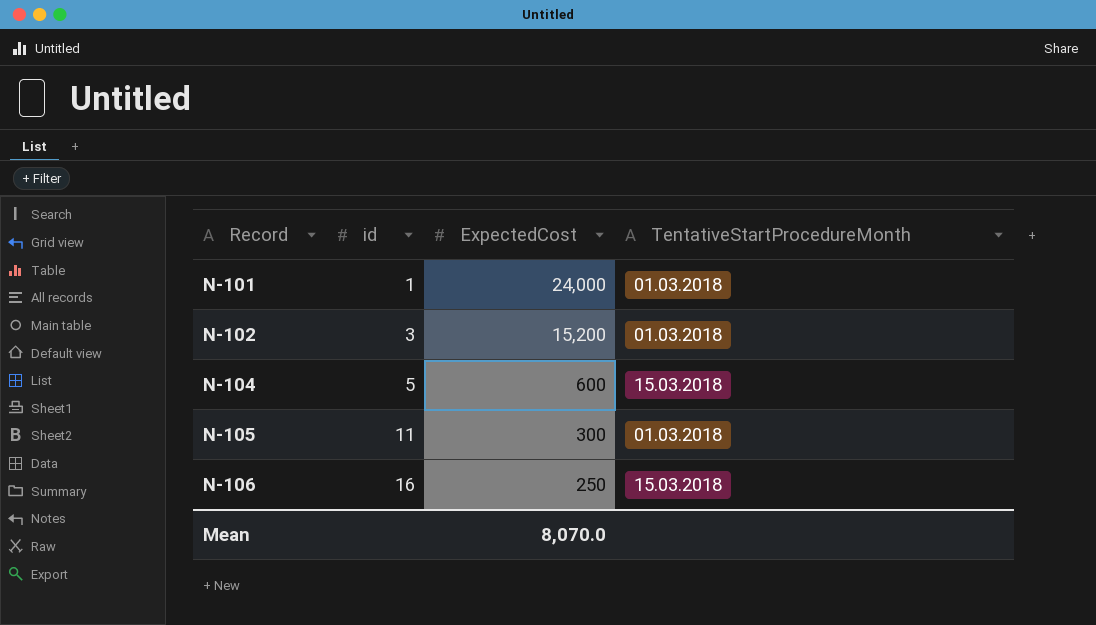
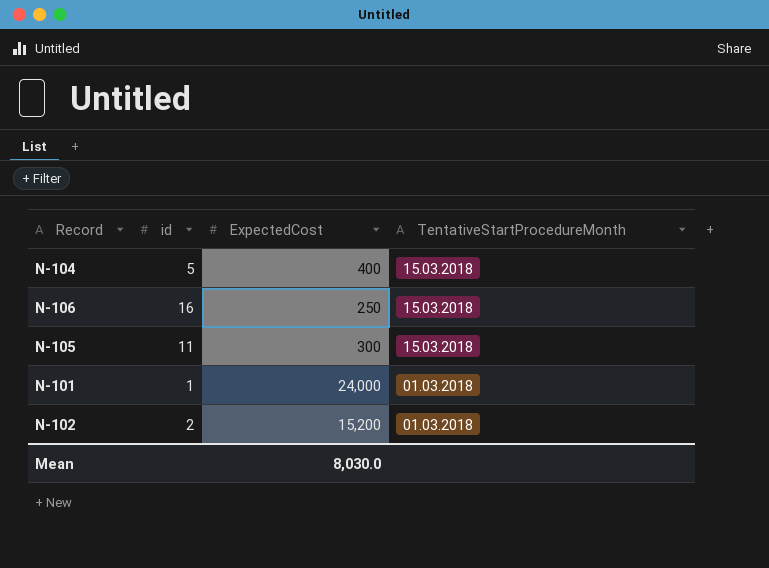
row order: Record ascending -> TentativeStartProcedureMonth descending
N-104 | ExpectedCost: 600 -> 400
N-105 | TentativeStartProcedureMonth: 01.03.2018 -> 15.03.2018
N-102 | id: 3 -> 2
Mean | ExpectedCost: 8,070.0 -> 8,030.0

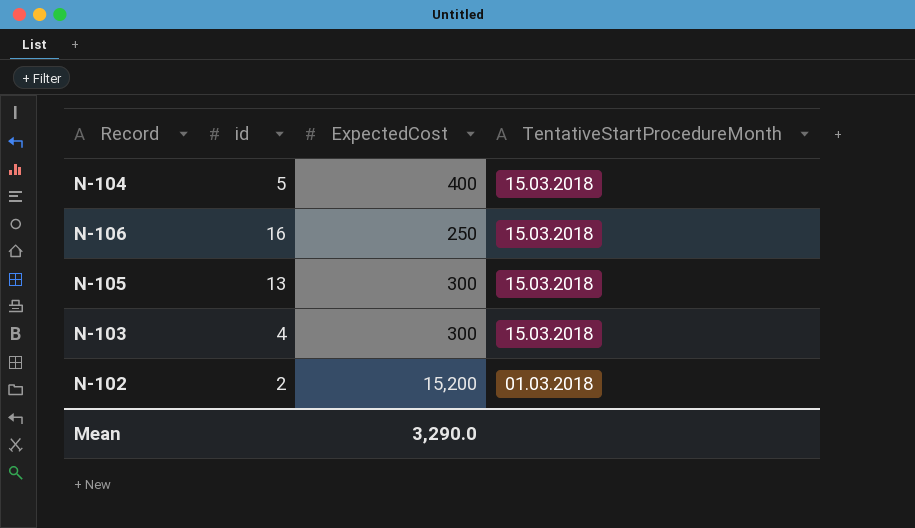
row N-101: 1 | 24,000 | 01.03.2018 -> none
N-105 | id: 11 -> 13
row N-103: none -> 4 | 300 | 15.03.2018
Mean | ExpectedCost: 8,030.0 -> 3,290.0

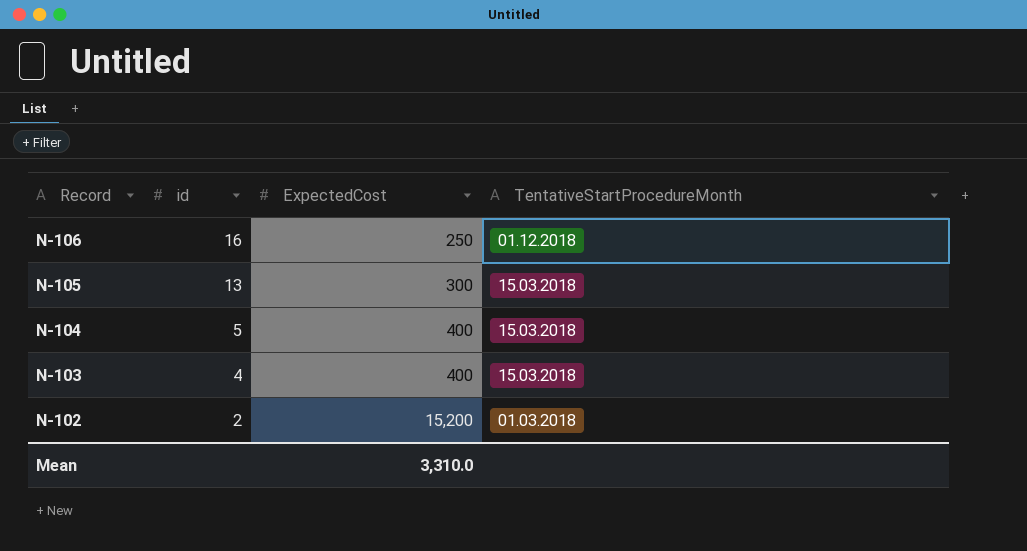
row order: TentativeStartProcedureMonth descending -> Record descending
N-106 | TentativeStartProcedureMonth: 15.03.2018 -> 01.12.2018
N-103 | ExpectedCost: 300 -> 400
Mean | ExpectedCost: 3,290.0 -> 3,310.0

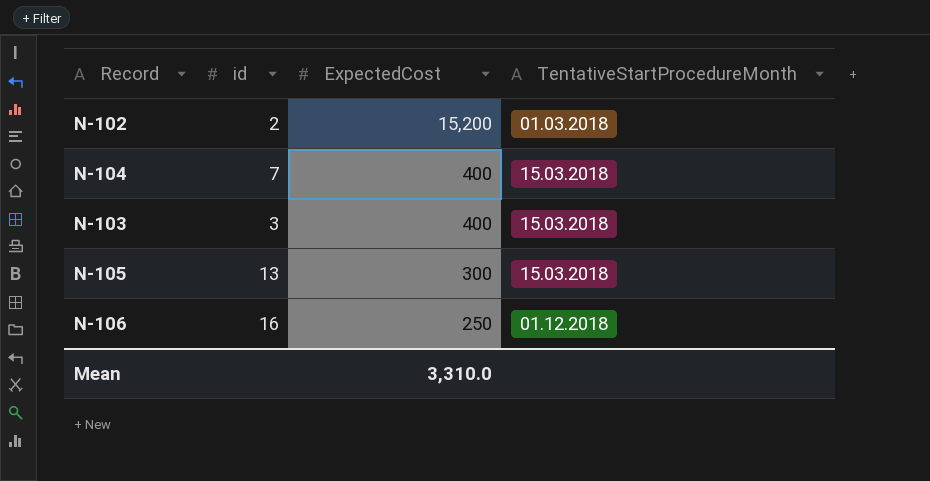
row order: Record descending -> ExpectedCost descending
N-104 | id: 5 -> 7
N-103 | id: 4 -> 3

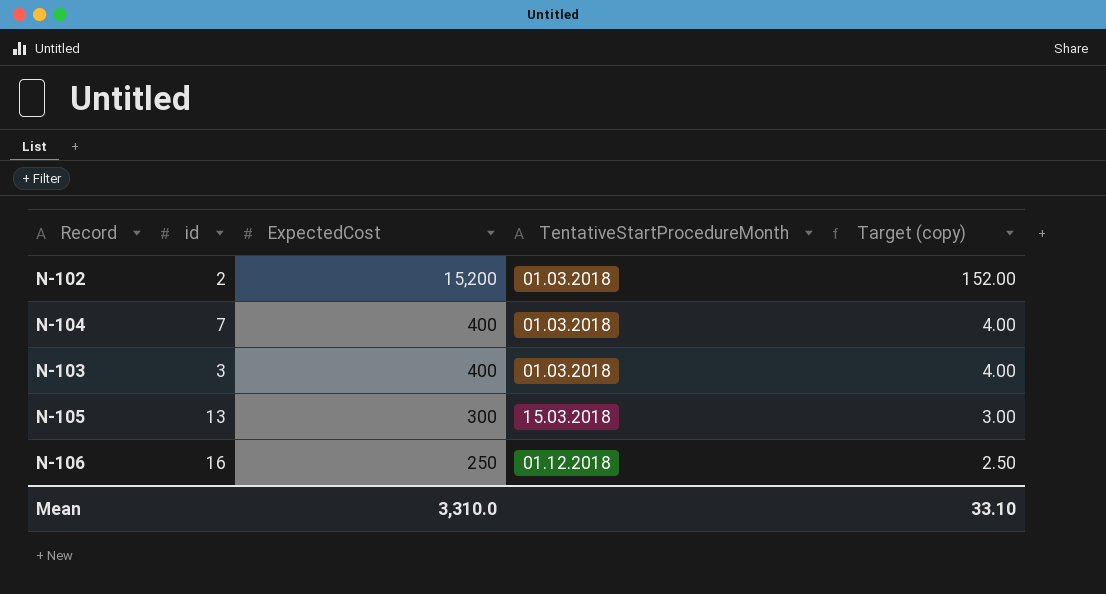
column Target (copy) | formula: none -> [ExpectedCost] * 0.01
N-104 | TentativeStartProcedureMonth: 15.03.2018 -> 01.03.2018
N-103 | TentativeStartProcedureMonth: 15.03.2018 -> 01.03.2018

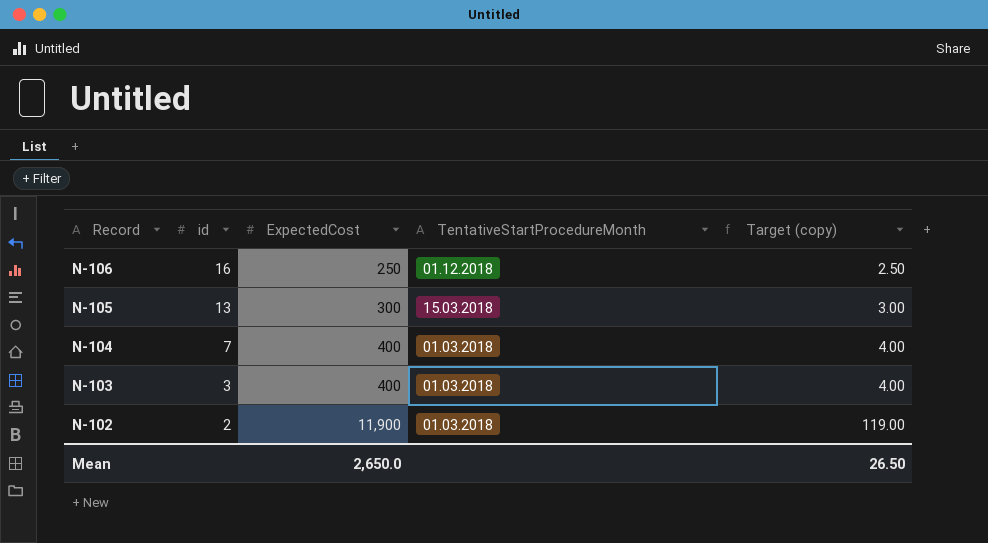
row order: ExpectedCost descending -> Record descending
N-102 | ExpectedCost: 15,200 -> 11,900
N-102 | Target (copy): 152.00 -> 119.00
Mean | ExpectedCost: 3,310.0 -> 2,650.0
Mean | Target (copy): 33.10 -> 26.50

